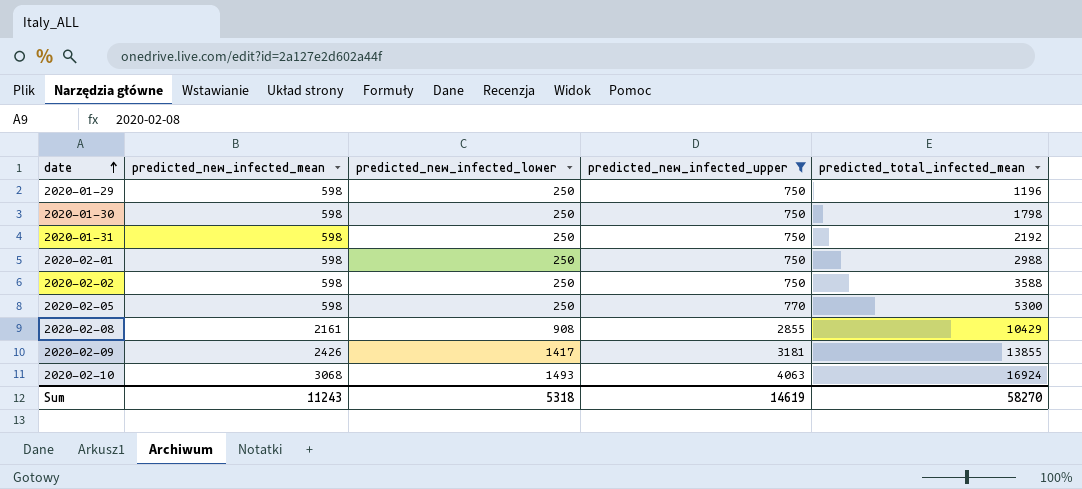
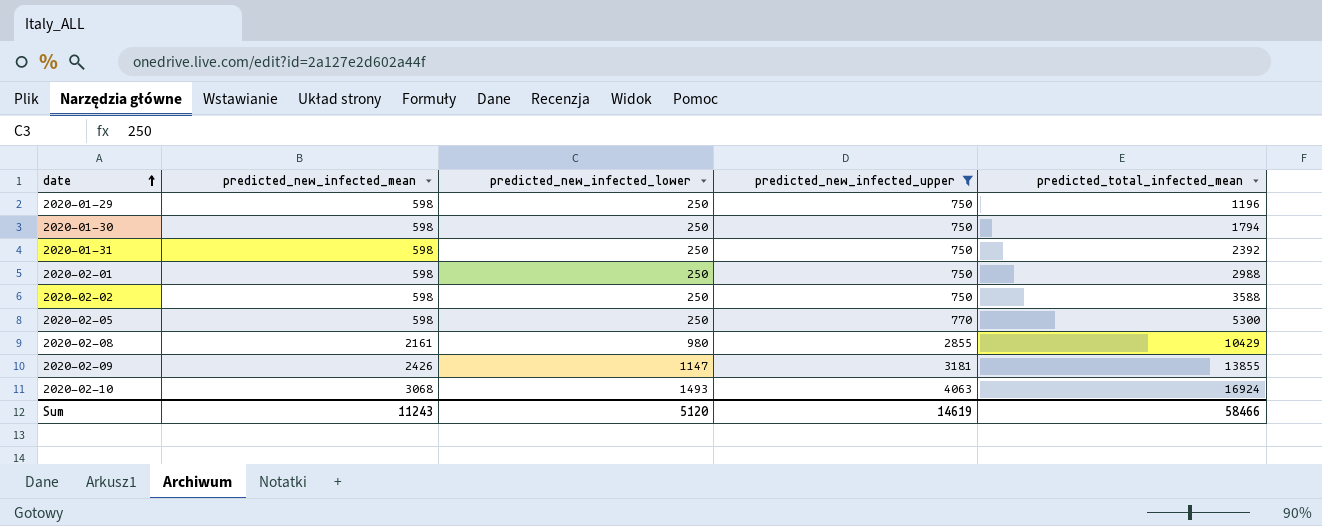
2020-01-30 | predicted_total_infected_mean: 1798 -> 1794
2020-01-31 | predicted_total_infected_mean: 2192 -> 2392
2020-02-08 | predicted_new_infected_lower: 908 -> 980
2020-02-09 | predicted_new_infected_lower: 1417 -> 1147
Sum | predicted_new_infected_lower: 5318 -> 5120
Sum | predicted_total_infected_mean: 58270 -> 58466

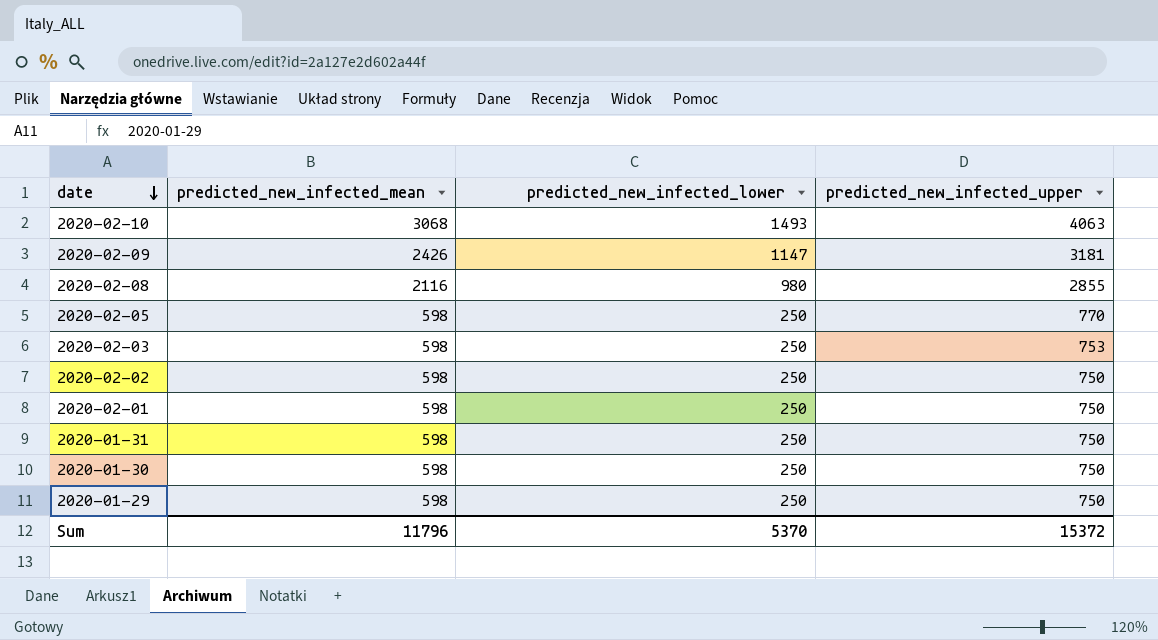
filter: predicted_new_infected_upper != 753 -> none
row order: date ascending -> date descending
column predicted_total_infected_mean | position: 5 -> none
2020-02-08 | predicted_new_infected_mean: 2161 -> 2116
Sum | predicted_new_infected_mean: 11243 -> 11796
Sum | predicted_new_infected_lower: 5120 -> 5370
Sum | predicted_new_infected_upper: 14619 -> 15372

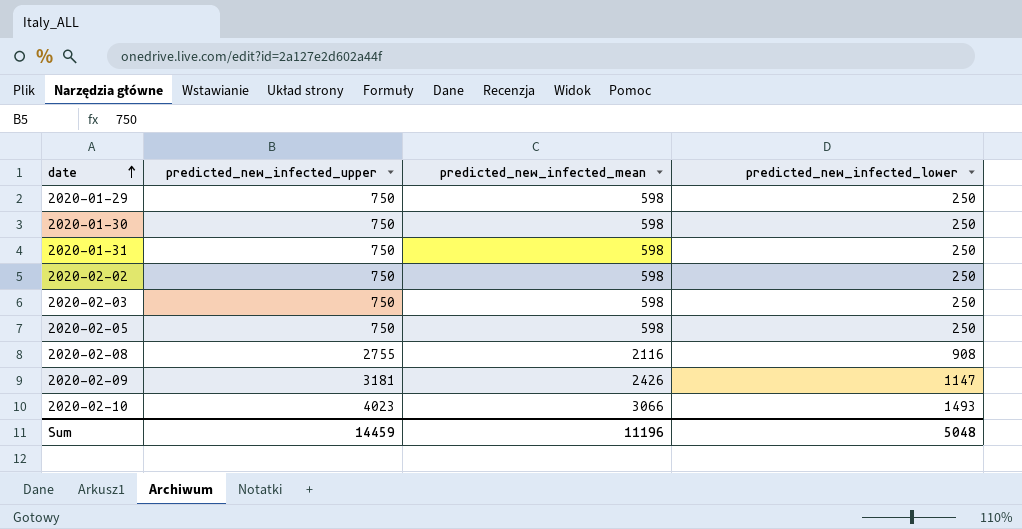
row order: date descending -> date ascending
column predicted_new_infected_upper | position: 4 -> 2
row 2020-02-01: 598 | 250 | 750 -> none
2020-02-03 | predicted_new_infected_upper: 753 -> 750
2020-02-05 | predicted_new_infected_upper: 770 -> 750
2020-02-08 | predicted_new_infected_upper: 2855 -> 2755
2020-02-08 | predicted_new_infected_lower: 980 -> 908
2020-02-10 | predicted_new_infected_upper: 4063 -> 4023
2020-02-10 | predicted_new_infected_mean: 3068 -> 3066
Sum | predicted_new_infected_upper: 15372 -> 14459
Sum | predicted_new_infected_mean: 11796 -> 11196
Sum | predicted_new_infected_lower: 5370 -> 5048

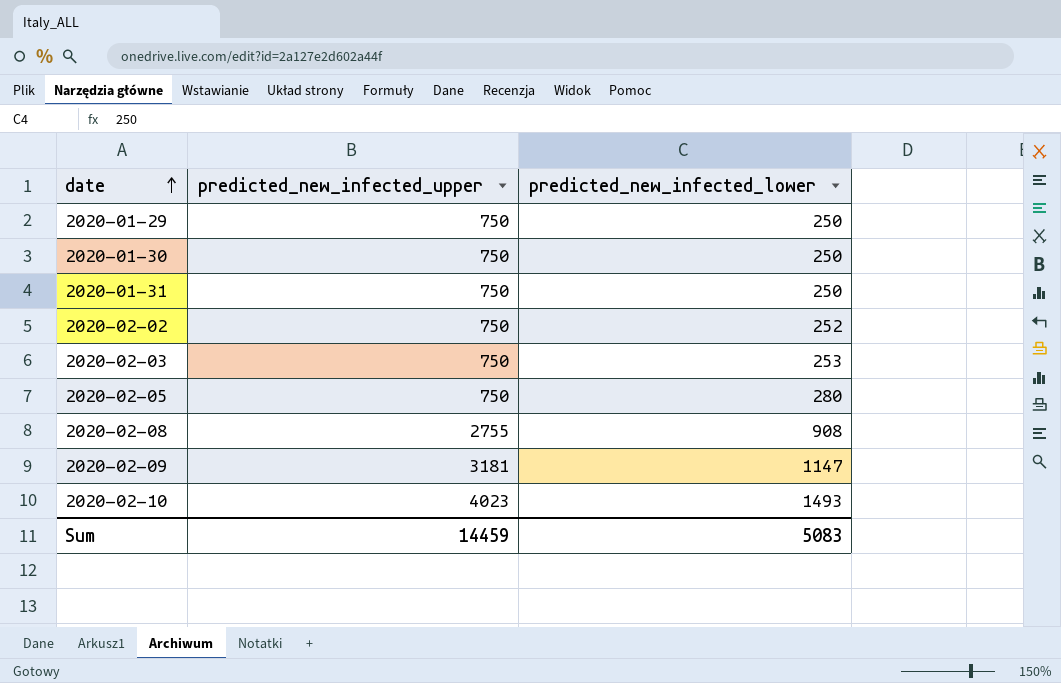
column predicted_new_infected_mean | position: 3 -> none
2020-02-02 | predicted_new_infected_lower: 250 -> 252
2020-02-03 | predicted_new_infected_lower: 250 -> 253
2020-02-05 | predicted_new_infected_lower: 250 -> 280
Sum | predicted_new_infected_lower: 5048 -> 5083

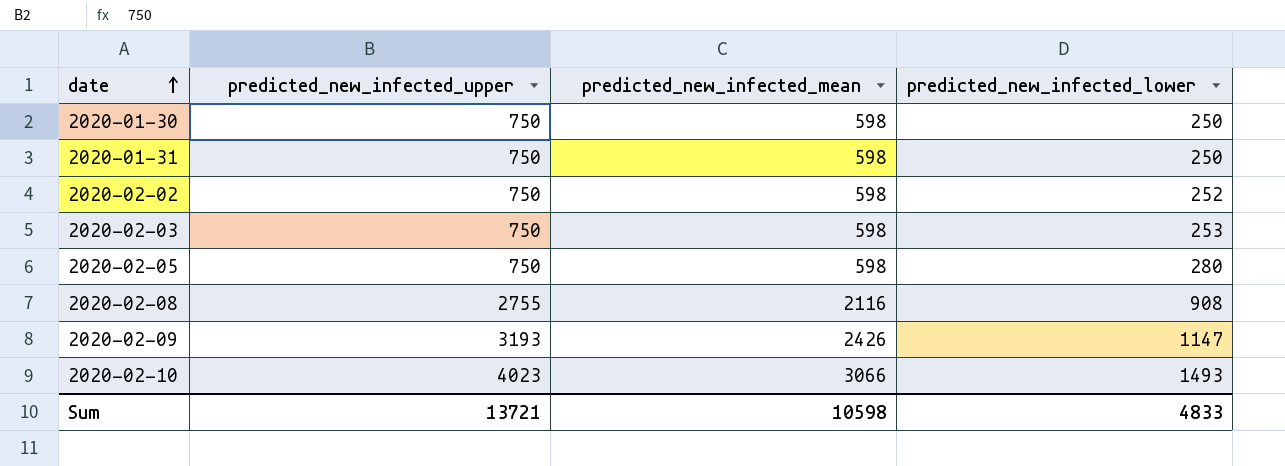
column predicted_new_infected_mean | position: none -> 3
row 2020-01-29: 750 | 250 -> none
2020-02-09 | predicted_new_infected_upper: 3181 -> 3193
Sum | predicted_new_infected_upper: 14459 -> 13721
Sum | predicted_new_infected_lower: 5083 -> 4833

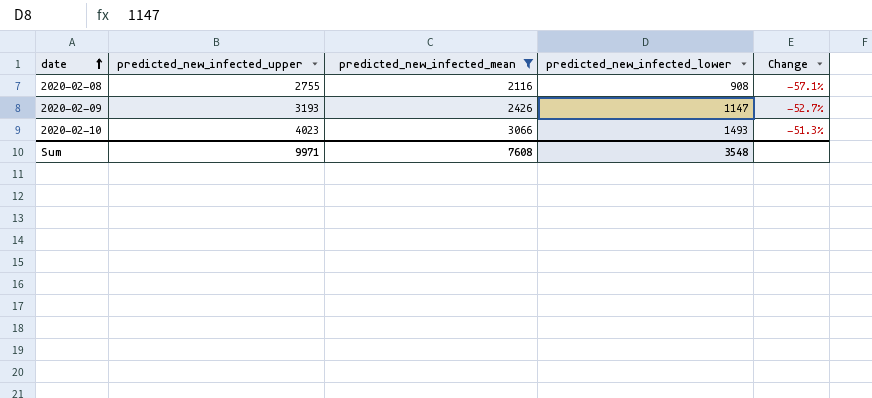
filter: none -> predicted_new_infected_mean != 598
column Change | formula: none -> ([predicted_new_infected_lower] - [predicted_new_infected_mean]) / [predicted_new_infected_mean]
Sum | predicted_new_infected_upper: 13721 -> 9971
Sum | predicted_new_infected_mean: 10598 -> 7608
Sum | predicted_new_infected_lower: 4833 -> 3548

